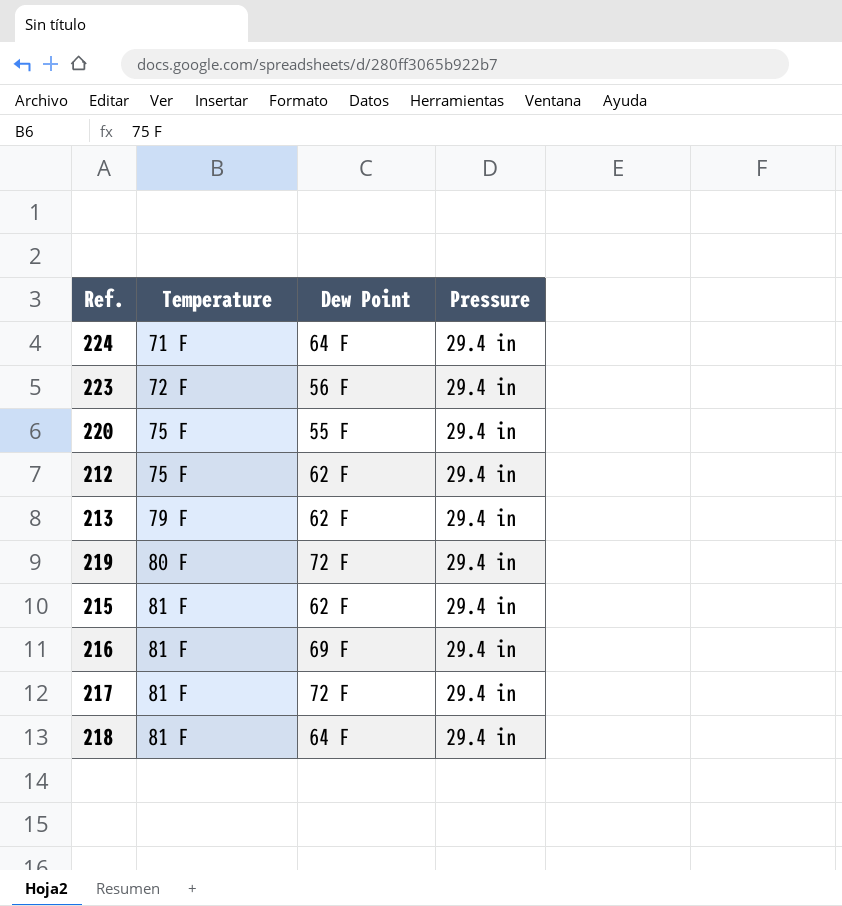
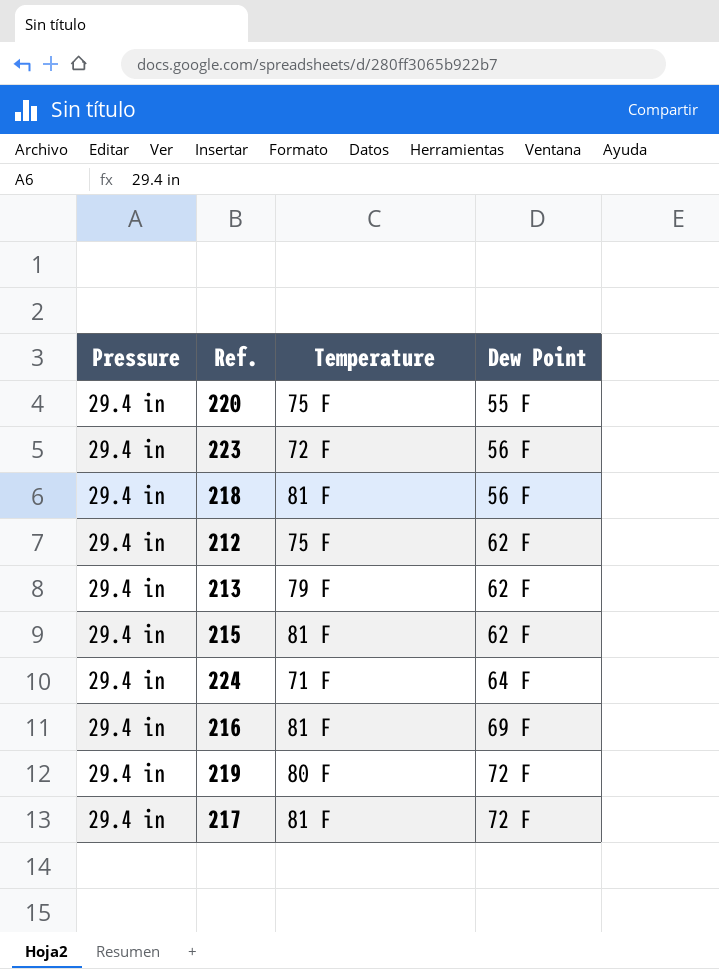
row order: Temperature ascending -> Dew Point ascending
column Pressure | position: 4 -> 1
218 | Dew Point: 64 F -> 56 F

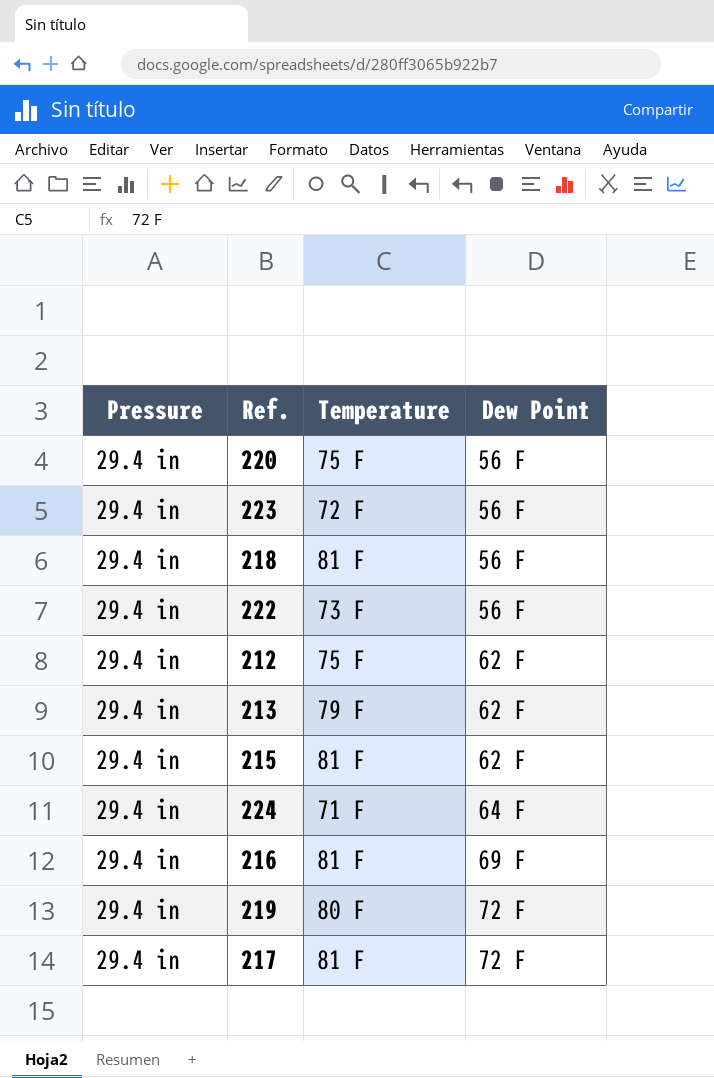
220 | Dew Point: 55 F -> 56 F
row 222: none -> 29.4 in | 73 F | 56 F

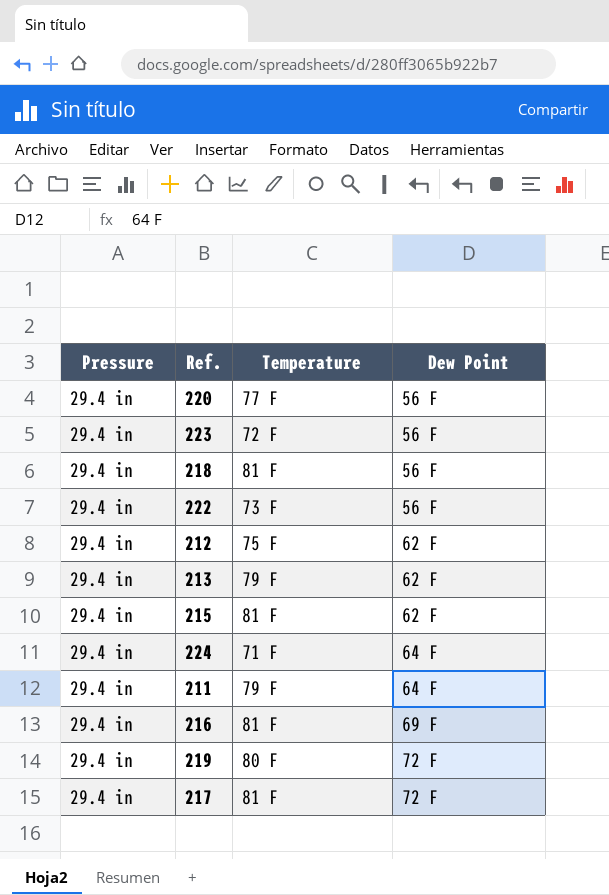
220 | Temperature: 75 F -> 77 F
row 211: none -> 29.4 in | 79 F | 64 F

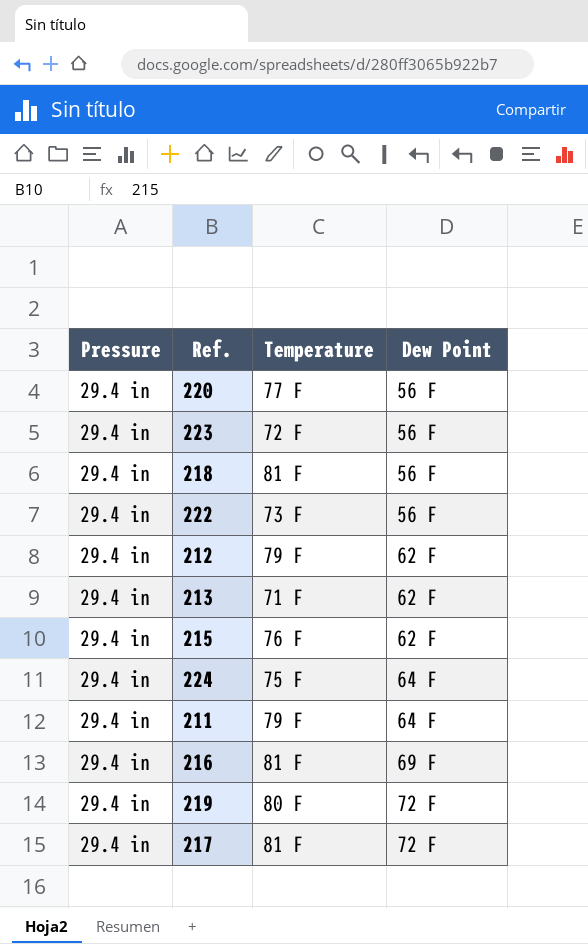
212 | Temperature: 75 F -> 79 F
213 | Temperature: 79 F -> 71 F
215 | Temperature: 81 F -> 76 F
224 | Temperature: 71 F -> 75 F

